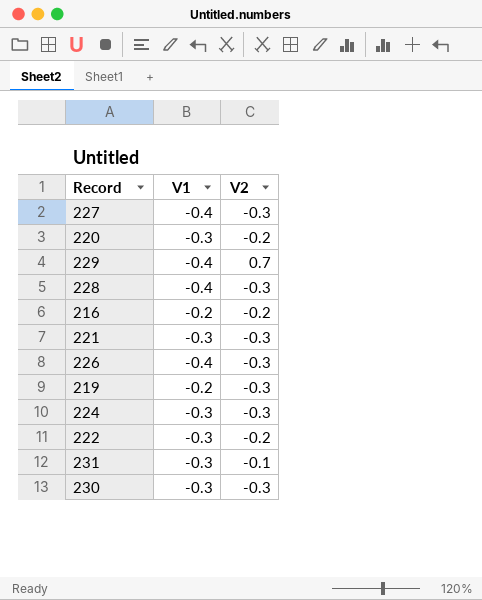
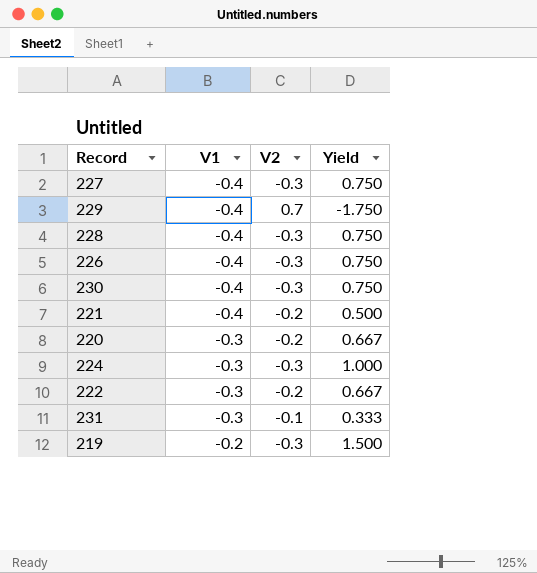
row order: none -> V1 ascending
column Yield | formula: none -> [V2] / [V1]
row 216: -0.2 | -0.2 -> none
230 | V1: -0.3 -> -0.4
221 | V1: -0.3 -> -0.4
221 | V2: -0.3 -> -0.2

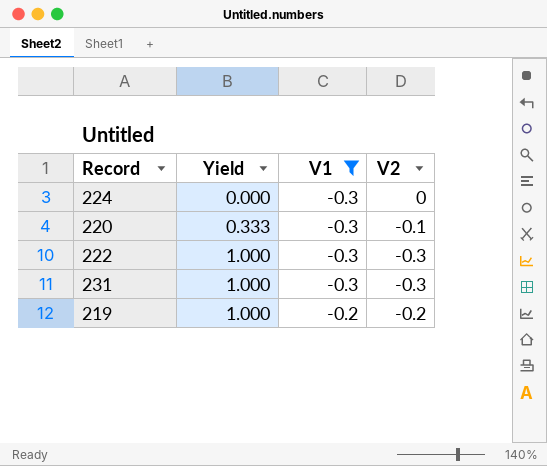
filter: none -> V1 != -0.4
row order: V1 ascending -> Yield ascending
column Yield | position: 4 -> 2
224 | Yield: 1.000 -> 0.000
224 | V2: -0.3 -> 0
220 | Yield: 0.667 -> 0.333
220 | V2: -0.2 -> -0.1
222 | Yield: 0.667 -> 1.000
222 | V2: -0.2 -> -0.3
231 | Yield: 0.333 -> 1.000
231 | V2: -0.1 -> -0.3
219 | Yield: 1.500 -> 1.000
219 | V2: -0.3 -> -0.2

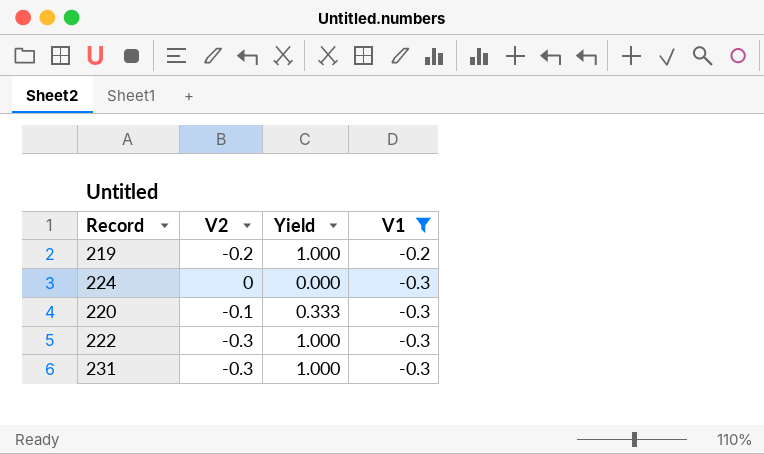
row order: Yield ascending -> V1 descending
column V2 | position: 4 -> 2

